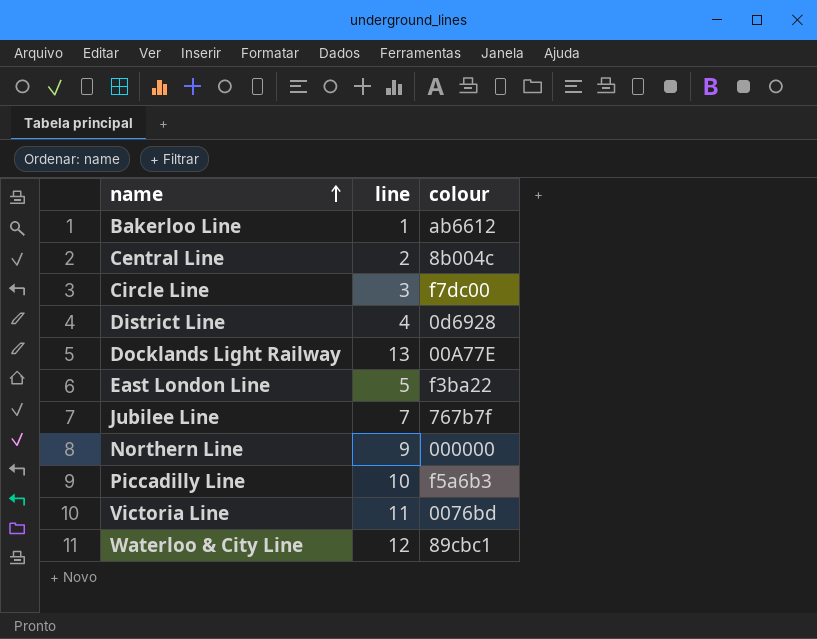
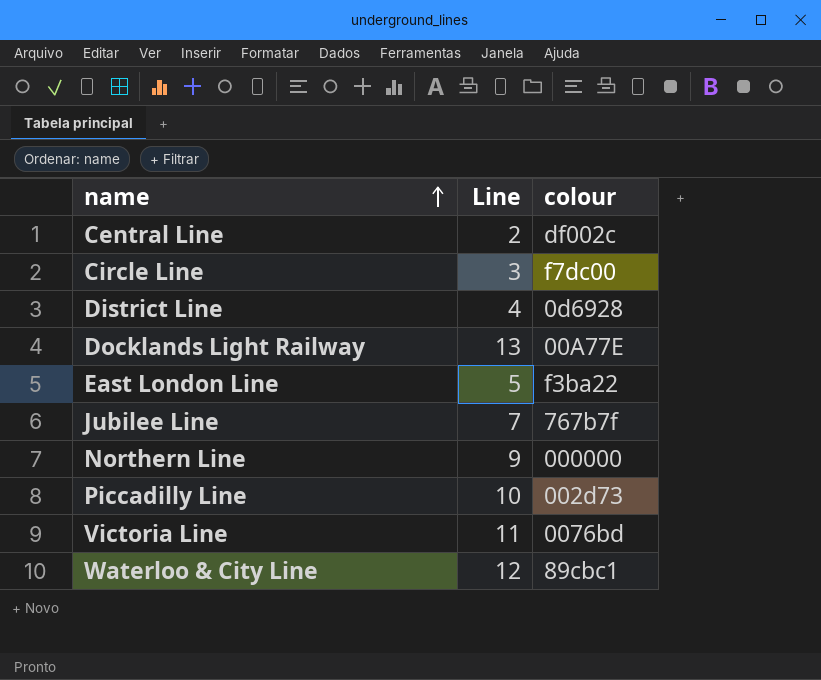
column name: line -> Line
row Bakerloo Line: 1 | ab6612 -> none
Central Line | colour: 8b004c -> df002c
Piccadilly Line | colour: f5a6b3 -> 002d73

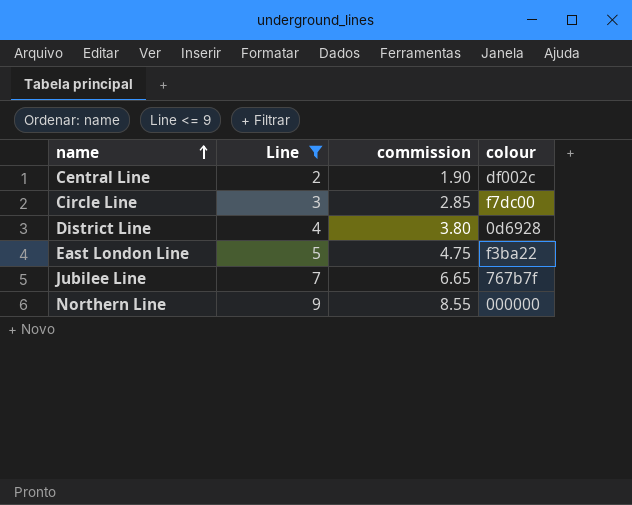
filter: none -> Line <= 9
column commission | formula: none -> [Line] * 0.95

